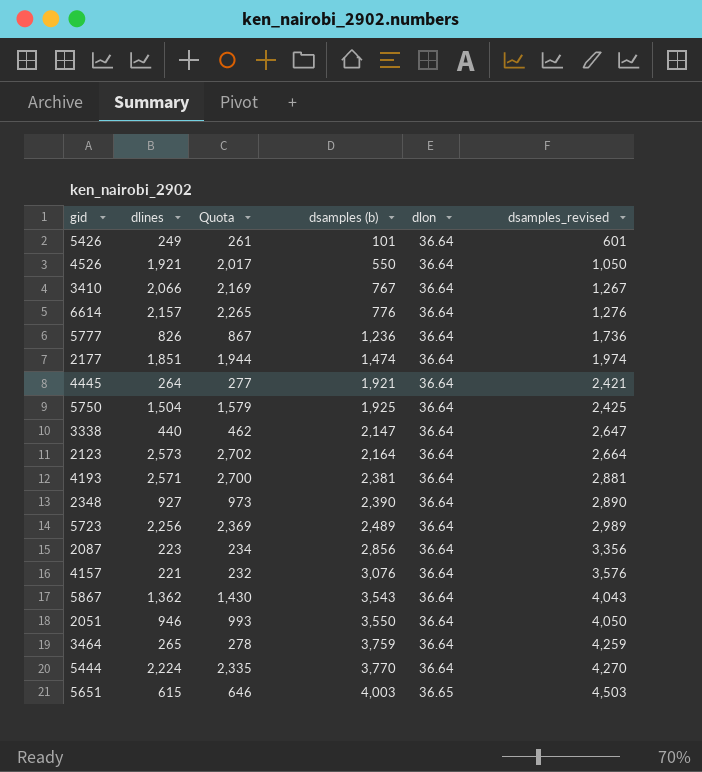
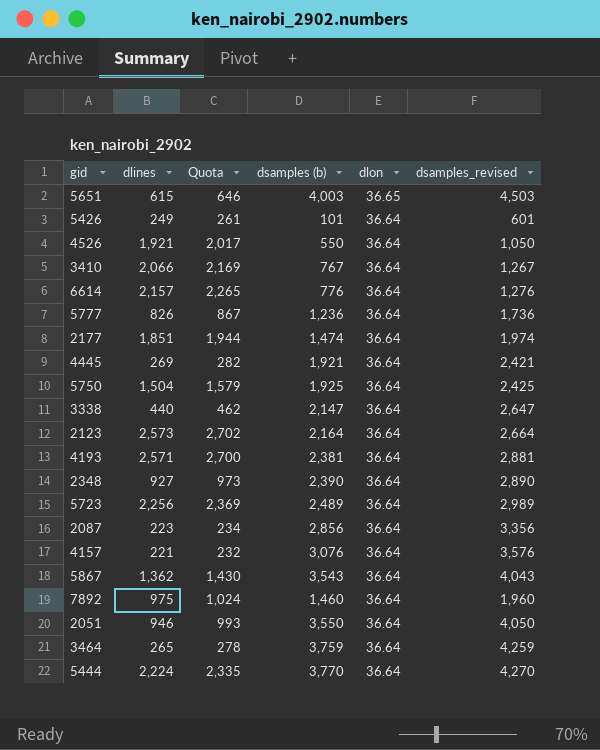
row order: dsamples (b) ascending -> dlon descending
4445 | dlines: 264 -> 269
4445 | Quota: 277 -> 282
row 7892: none -> 975 | 1,024 | 1,460 | 36.64 | 1,960

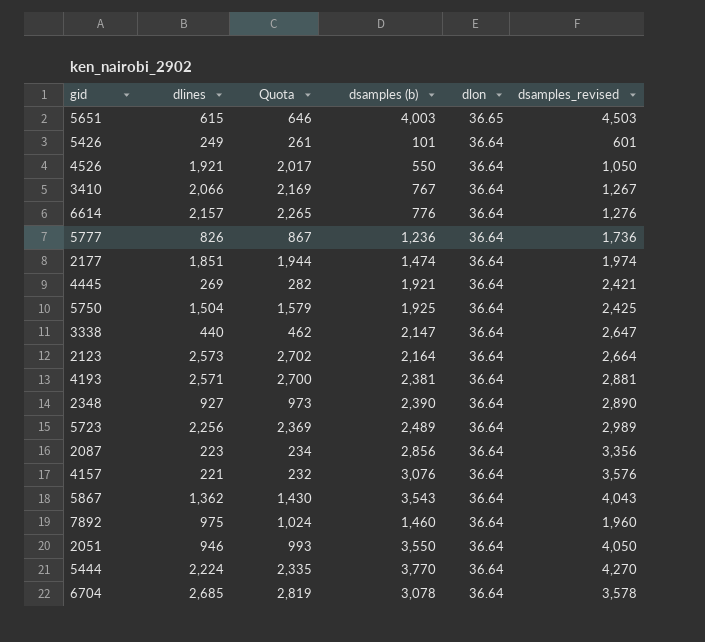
row 3464: 265 | 278 | 3,759 | 36.64 | 4,259 -> none
row 6704: none -> 2,685 | 2,819 | 3,078 | 36.64 | 3,578

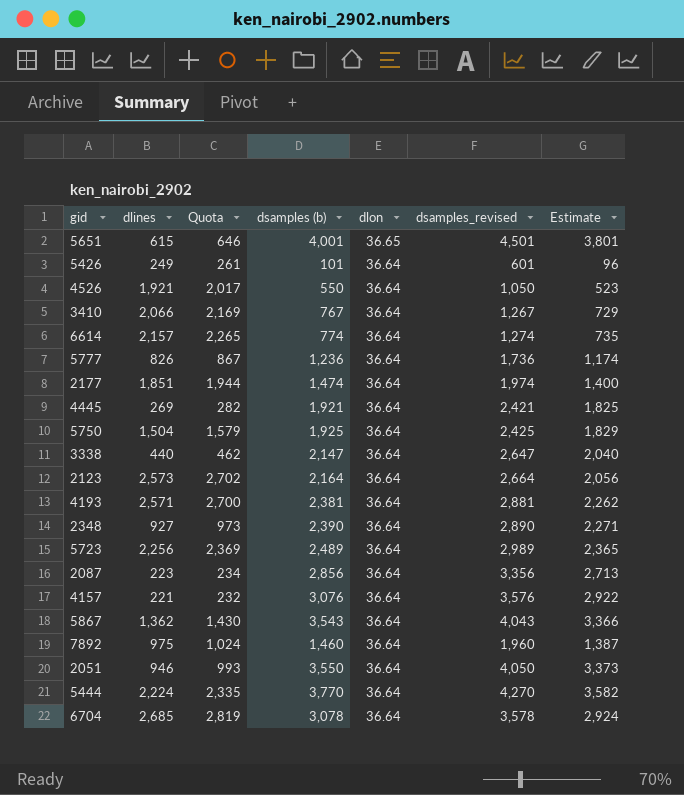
column Estimate | formula: none -> [dsamples (b)] * 0.95
5651 | dsamples (b): 4,003 -> 4,001
5651 | dsamples_revised: 4,503 -> 4,501
6614 | dsamples (b): 776 -> 774
6614 | dsamples_revised: 1,276 -> 1,274

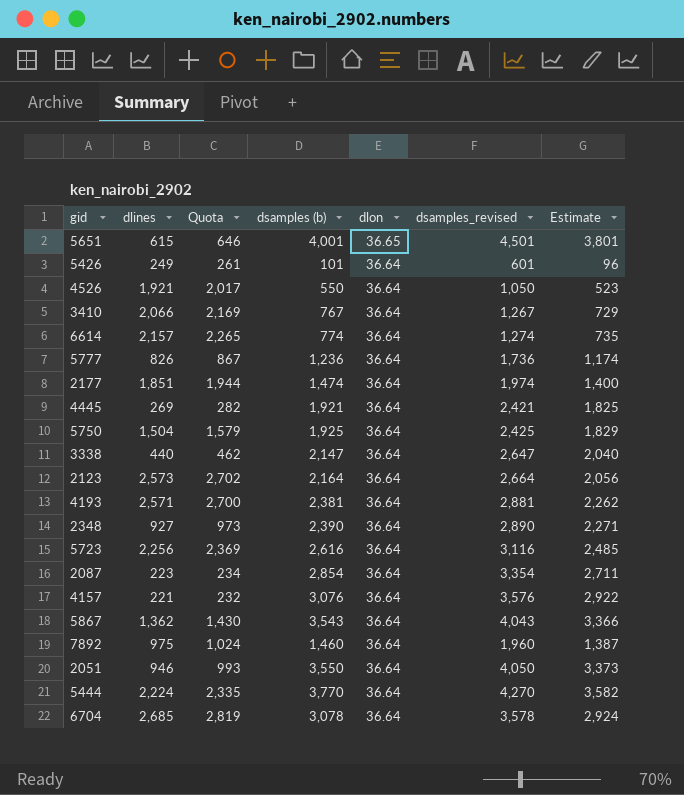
5723 | dsamples (b): 2,489 -> 2,616
5723 | dsamples_revised: 2,989 -> 3,116
5723 | Estimate: 2,365 -> 2,485
2087 | dsamples (b): 2,856 -> 2,854
2087 | dsamples_revised: 3,356 -> 3,354
2087 | Estimate: 2,713 -> 2,711

